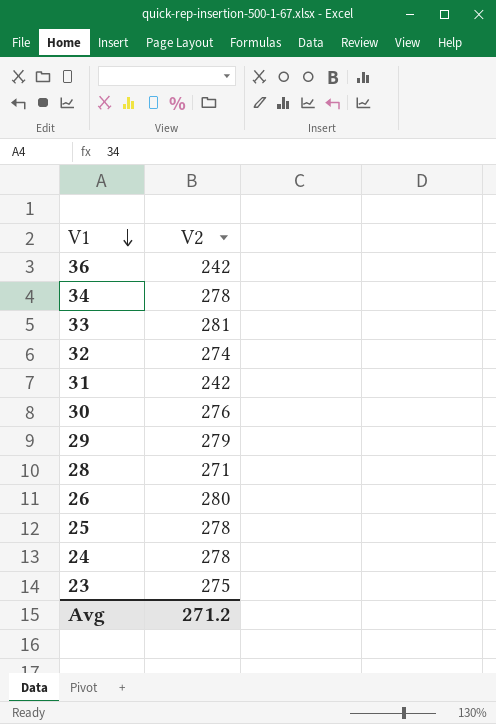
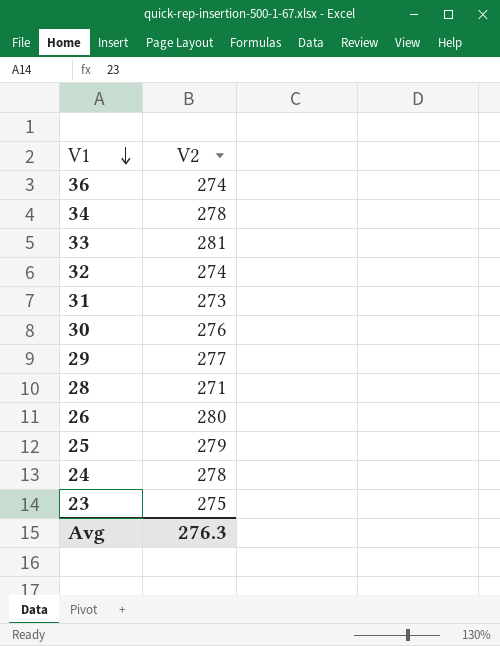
36 | V2: 242 -> 274
31 | V2: 242 -> 273
29 | V2: 279 -> 277
25 | V2: 278 -> 279
Avg | V2: 271.2 -> 276.3

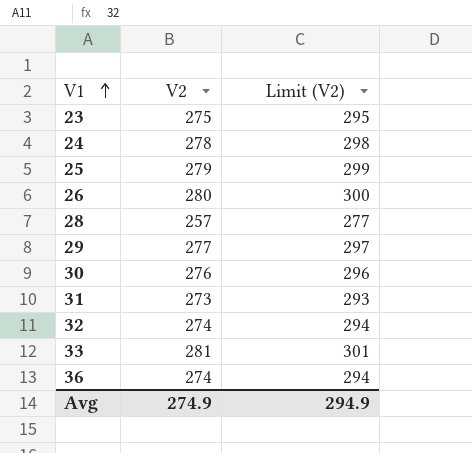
row order: V1 descending -> V1 ascending
column Limit (V2) | formula: none -> [V2] + 20
row 34: 278 -> none
28 | V2: 271 -> 257
Avg | V2: 276.3 -> 274.9

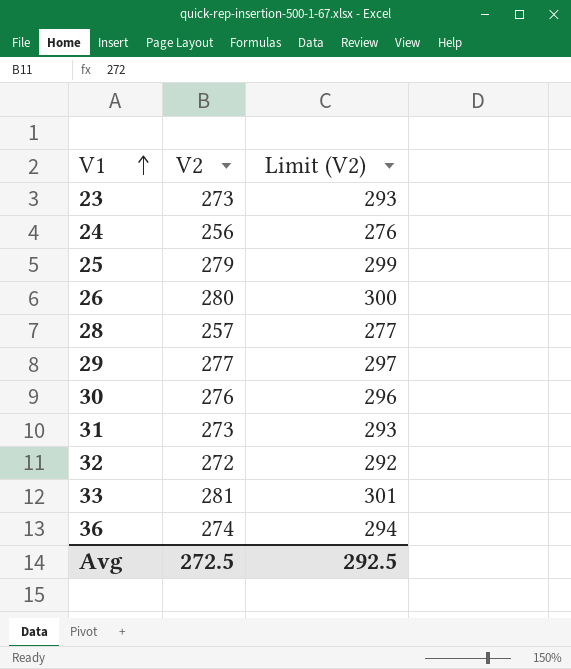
23 | V2: 275 -> 273
23 | Limit (V2): 295 -> 293
24 | V2: 278 -> 256
24 | Limit (V2): 298 -> 276
32 | V2: 274 -> 272
32 | Limit (V2): 294 -> 292
Avg | V2: 274.9 -> 272.5
Avg | Limit (V2): 294.9 -> 292.5

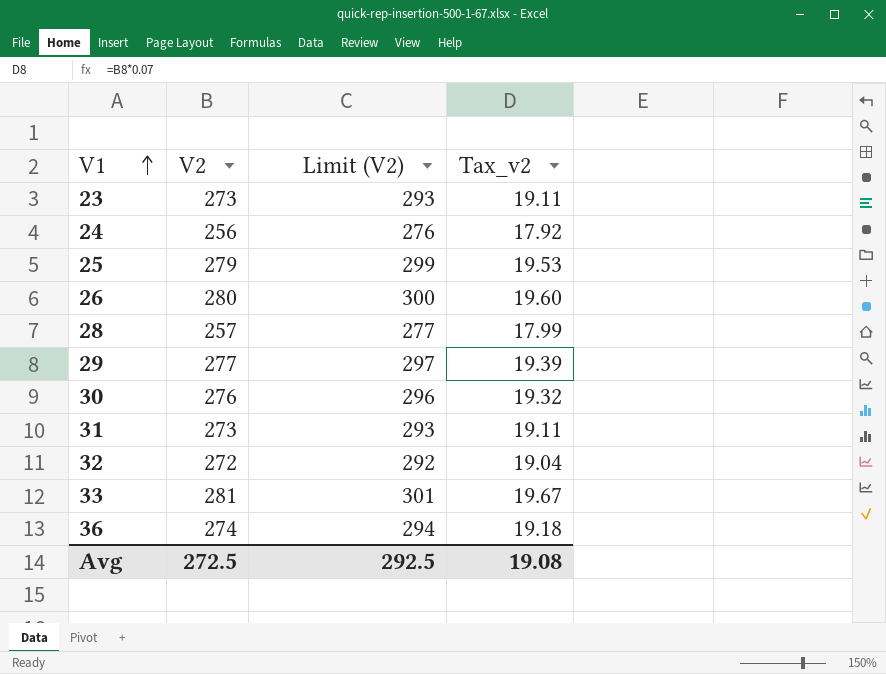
column Tax_v2 | formula: none -> [V2] * 0.07

